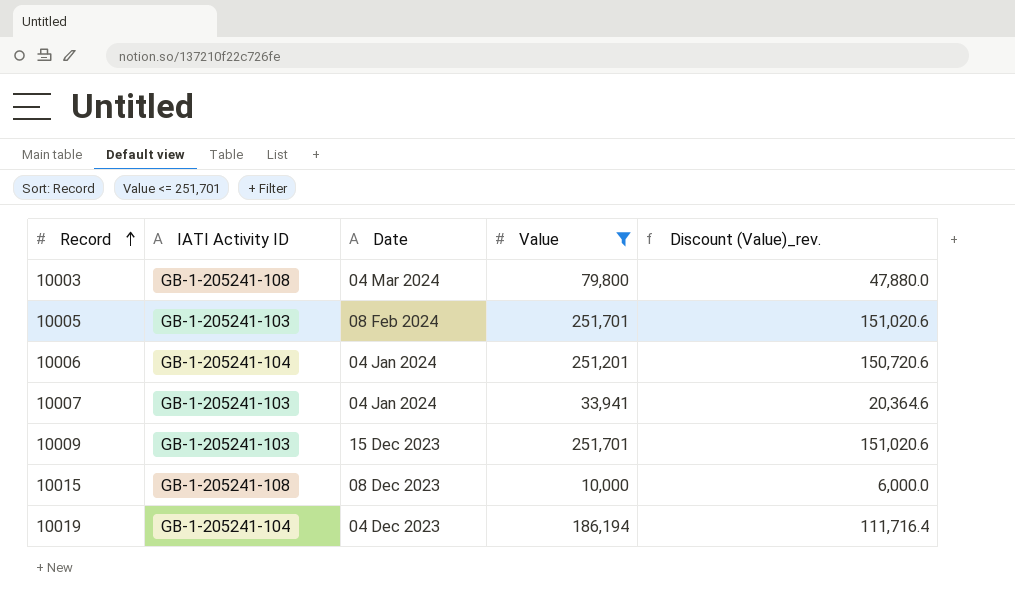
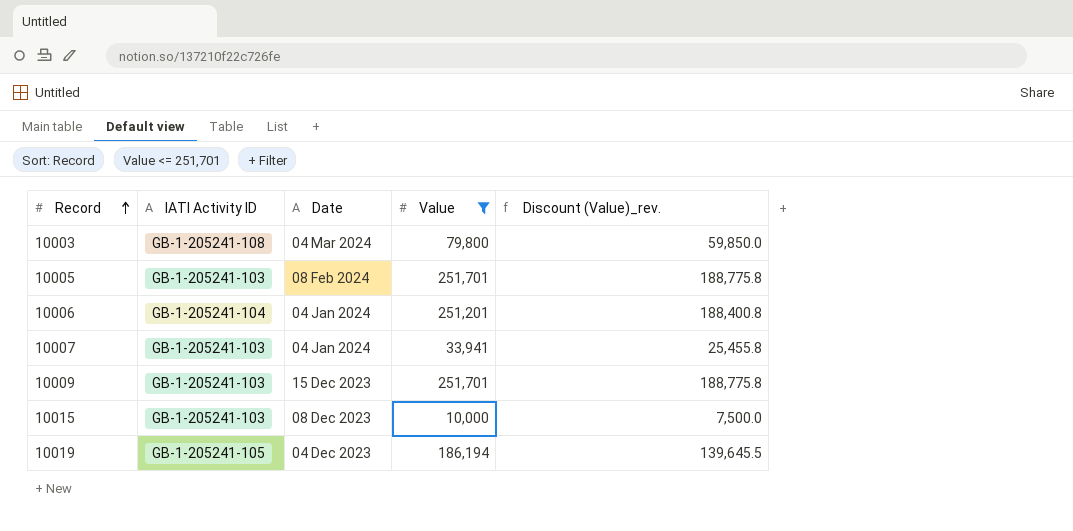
column Discount (Value)_rev. | formula: [Value] * 0.6 -> [Value] * 0.75
10015 | IATI Activity ID: GB-1-205241-108 -> GB-1-205241-103
10019 | IATI Activity ID: GB-1-205241-104 -> GB-1-205241-105

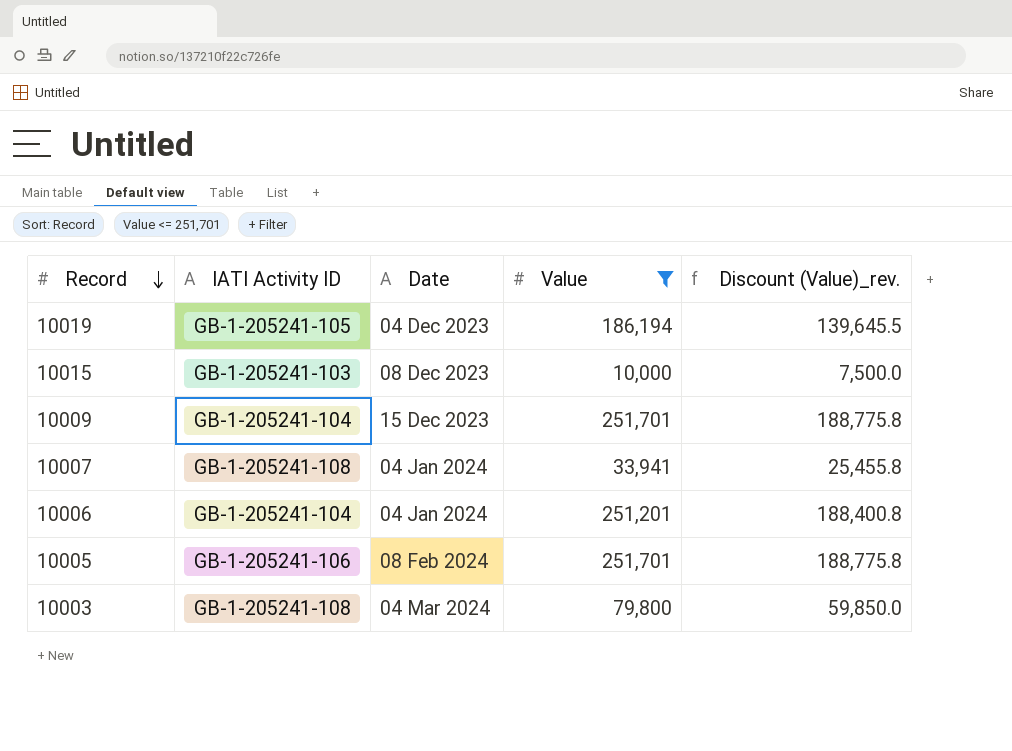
row order: Record ascending -> Record descending
10009 | IATI Activity ID: GB-1-205241-103 -> GB-1-205241-104
10007 | IATI Activity ID: GB-1-205241-103 -> GB-1-205241-108
10005 | IATI Activity ID: GB-1-205241-103 -> GB-1-205241-106

